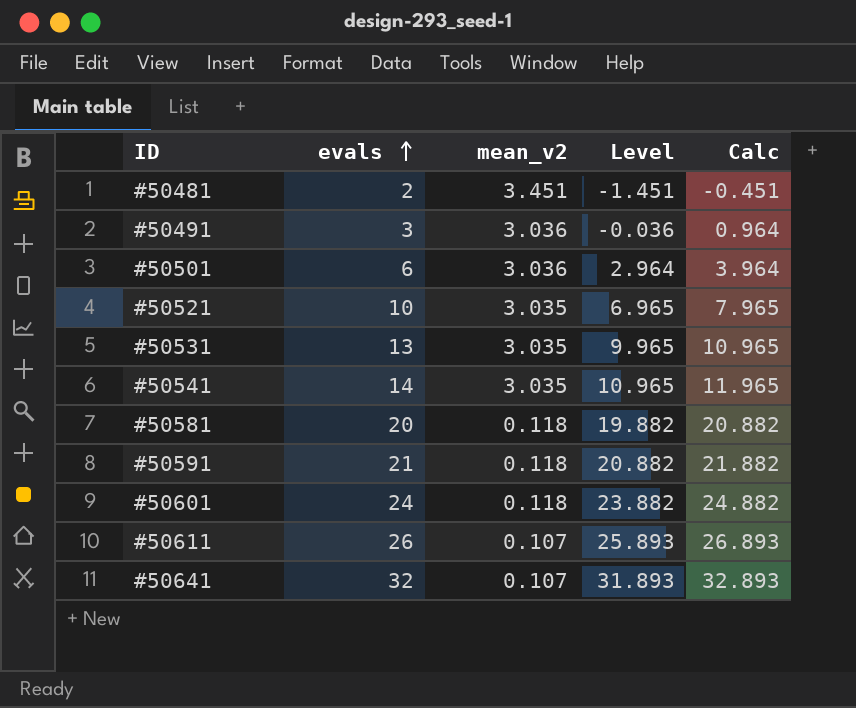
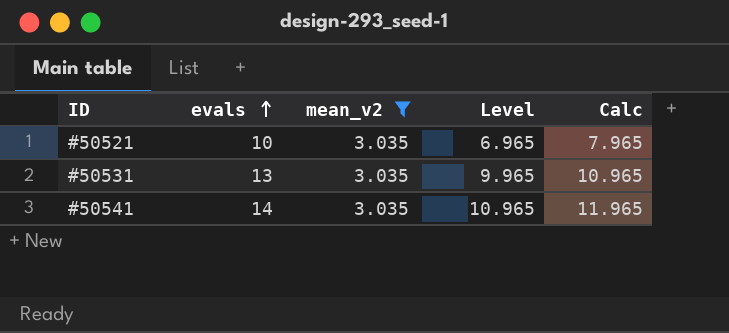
filter: none -> mean_v2 = 3.035

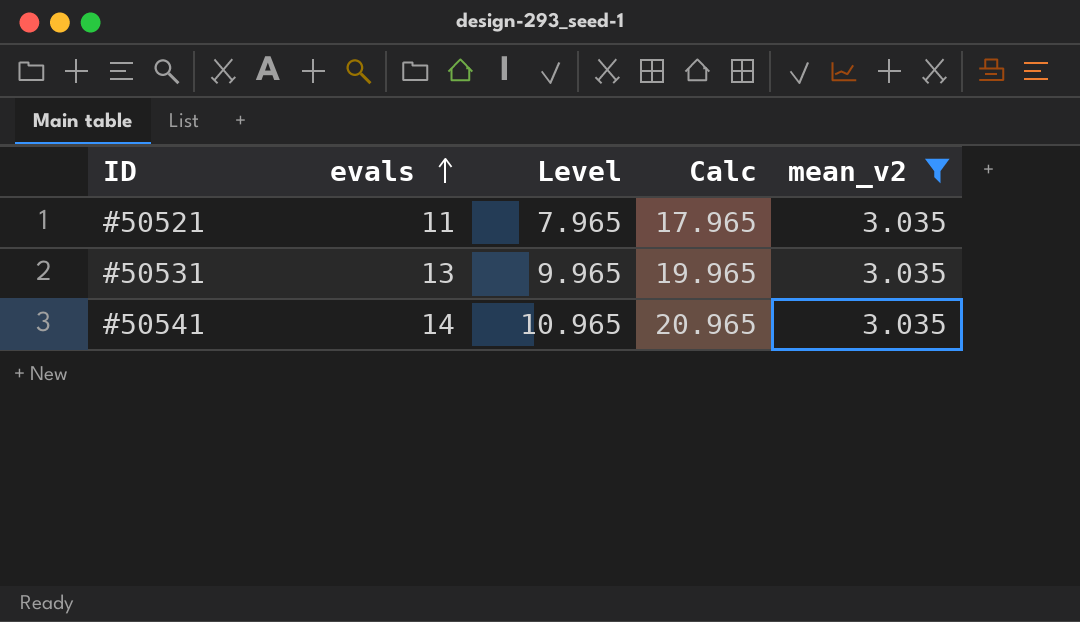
column Calc | formula: [Level] + 1 -> [Level] + 10
column mean_v2 | position: 3 -> 5
#50521 | evals: 10 -> 11
#50521 | Level: 6.965 -> 7.965

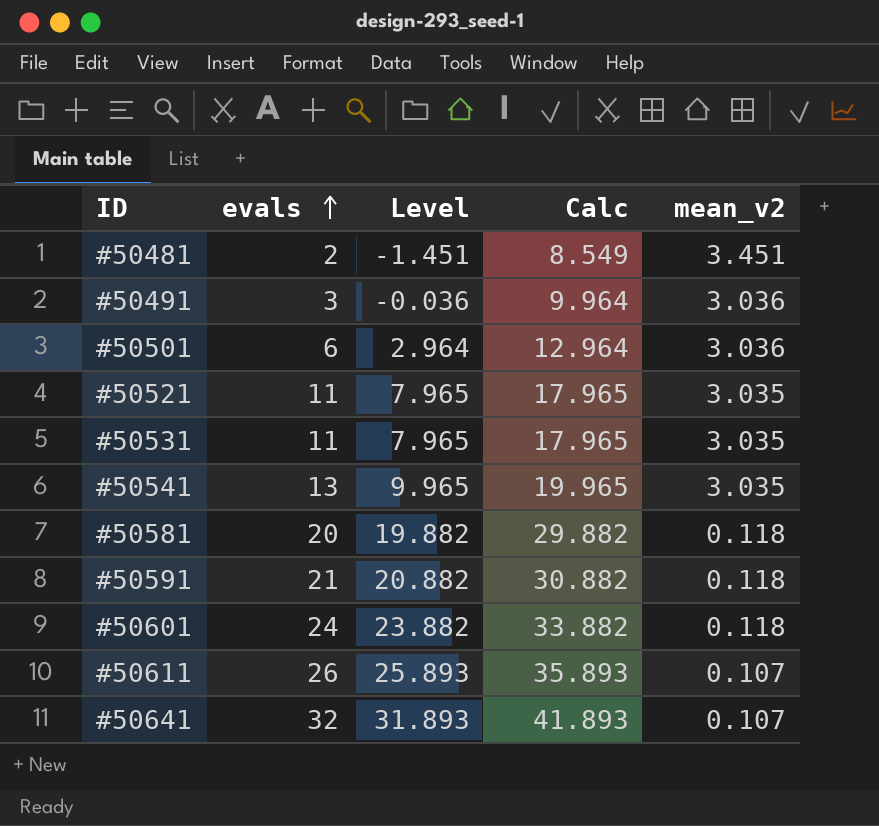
filter: mean_v2 = 3.035 -> none
#50531 | evals: 13 -> 11
#50531 | Level: 9.965 -> 7.965
#50531 | Calc: 19.965 -> 17.965
#50541 | evals: 14 -> 13
#50541 | Level: 10.965 -> 9.965
#50541 | Calc: 20.965 -> 19.965

